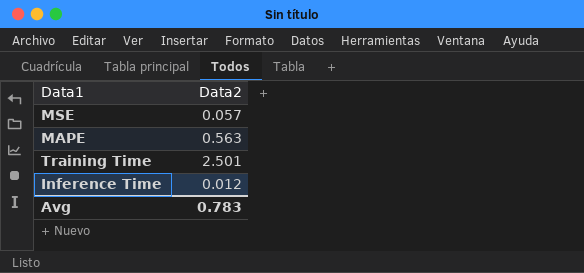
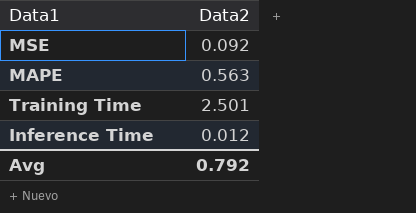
MSE | Data2: 0.057 -> 0.092
Avg | Data2: 0.783 -> 0.792

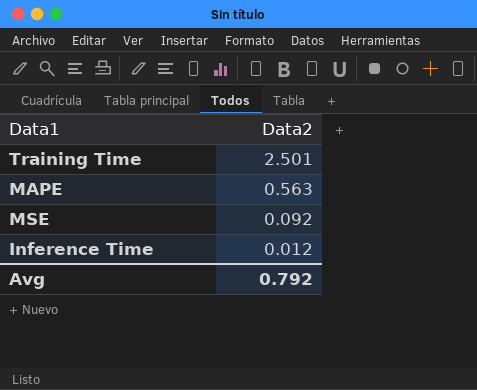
row order: none -> Data2 descending

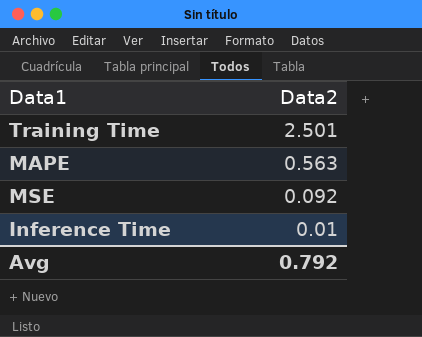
Inference Time | Data2: 0.012 -> 0.01

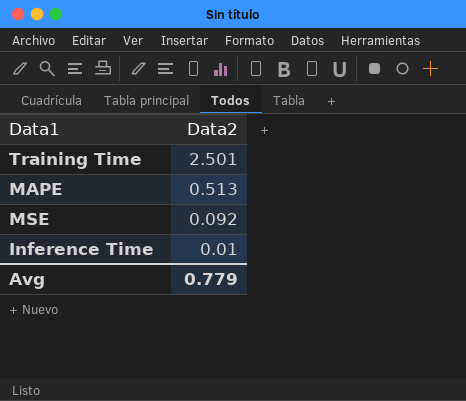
MAPE | Data2: 0.563 -> 0.513
Avg | Data2: 0.792 -> 0.779

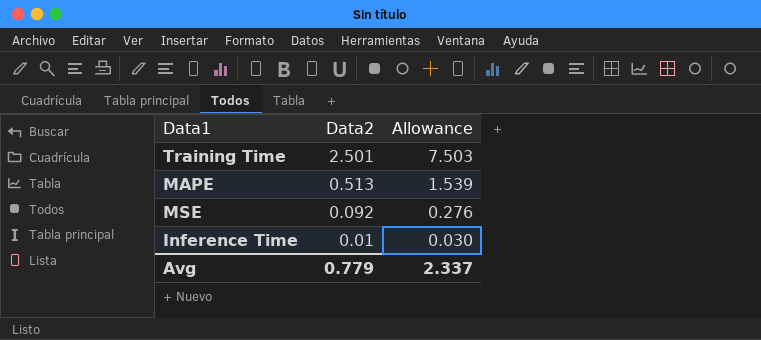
column Allowance | formula: none -> [Data2] * 3

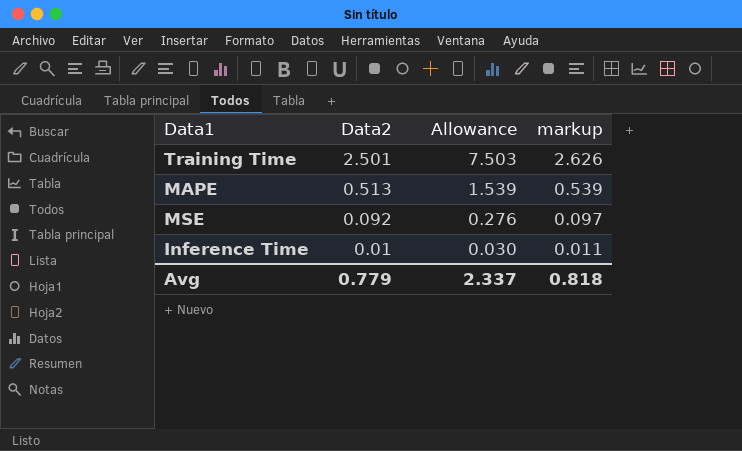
column markup | formula: none -> [Data2] * 1.05

